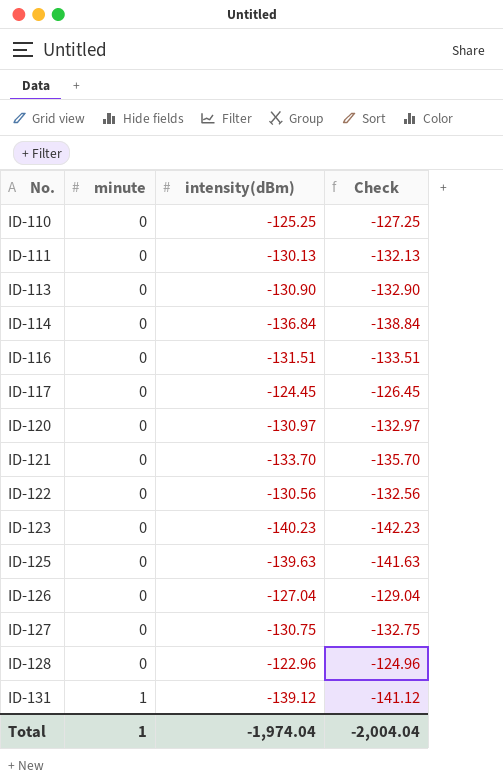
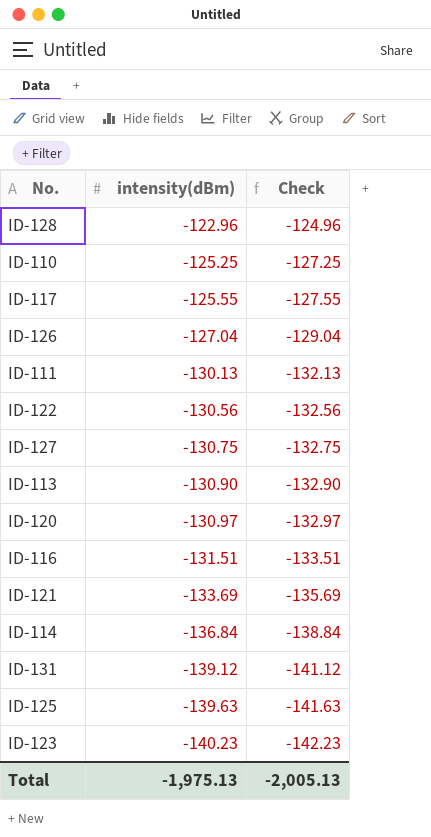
row order: No. ascending -> intensity(dBm) descending
column minute | position: 2 -> none
ID-117 | intensity(dBm): -124.45 -> -125.55
ID-117 | Check: -126.45 -> -127.55
ID-121 | intensity(dBm): -133.70 -> -133.69
ID-121 | Check: -135.70 -> -135.69
Total | intensity(dBm): -1,974.04 -> -1,975.13
Total | Check: -2,004.04 -> -2,005.13

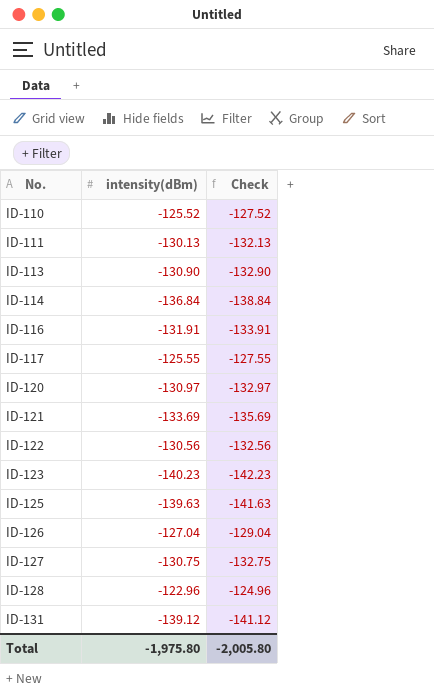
row order: intensity(dBm) descending -> No. ascending
ID-110 | intensity(dBm): -125.25 -> -125.52
ID-110 | Check: -127.25 -> -127.52
ID-116 | intensity(dBm): -131.51 -> -131.91
ID-116 | Check: -133.51 -> -133.91
Total | intensity(dBm): -1,975.13 -> -1,975.80
Total | Check: -2,005.13 -> -2,005.80

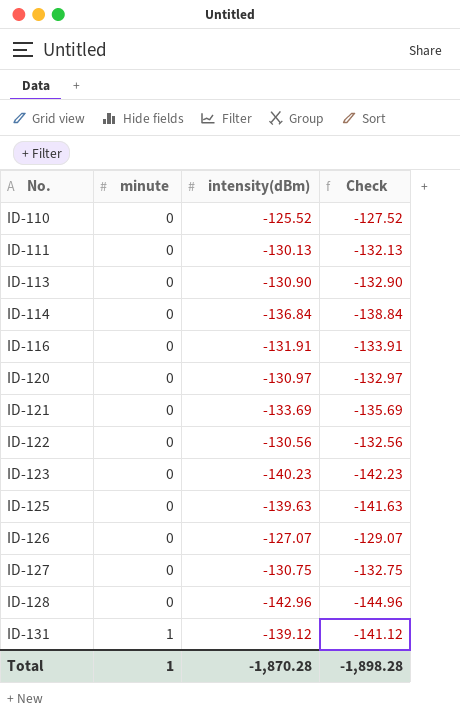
column minute | position: none -> 2
row ID-117: -125.55 | -127.55 -> none
ID-126 | intensity(dBm): -127.04 -> -127.07
ID-126 | Check: -129.04 -> -129.07
ID-128 | intensity(dBm): -122.96 -> -142.96
ID-128 | Check: -124.96 -> -144.96
Total | intensity(dBm): -1,975.80 -> -1,870.28
Total | Check: -2,005.80 -> -1,898.28

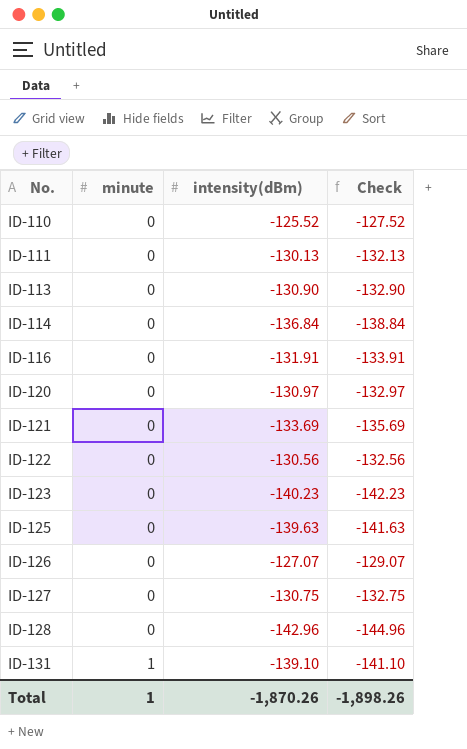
ID-131 | intensity(dBm): -139.12 -> -139.10
ID-131 | Check: -141.12 -> -141.10
Total | intensity(dBm): -1,870.28 -> -1,870.26
Total | Check: -1,898.28 -> -1,898.26

